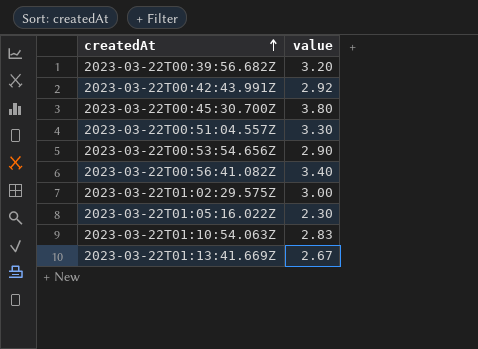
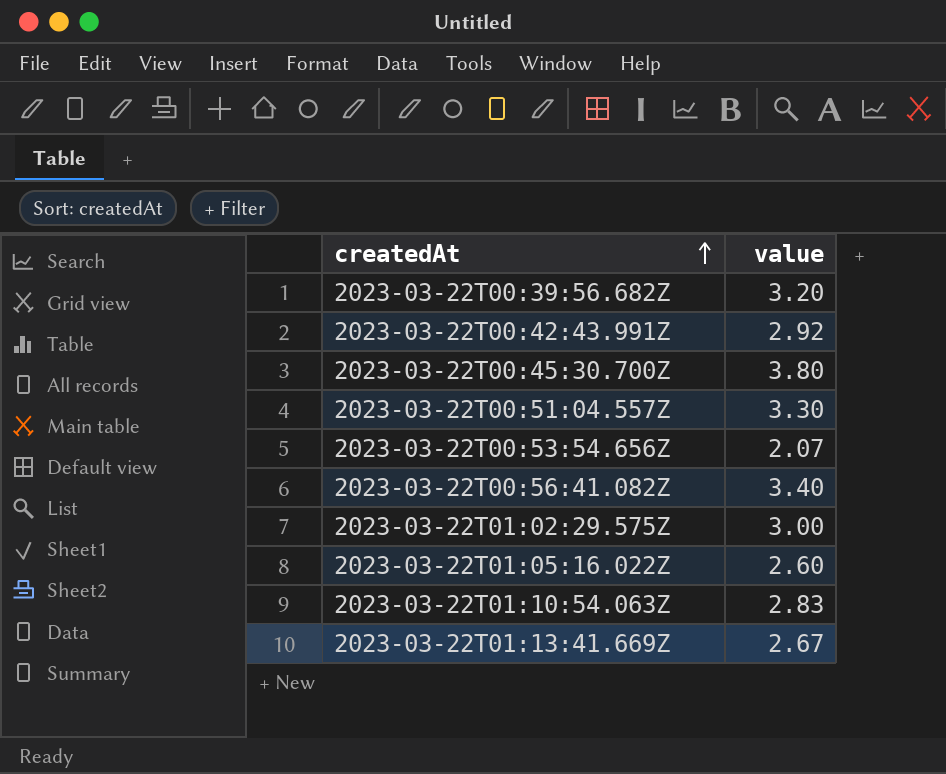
2023-03-22T00:53:54.656Z | value: 2.90 -> 2.07
2023-03-22T01:05:16.022Z | value: 2.30 -> 2.60

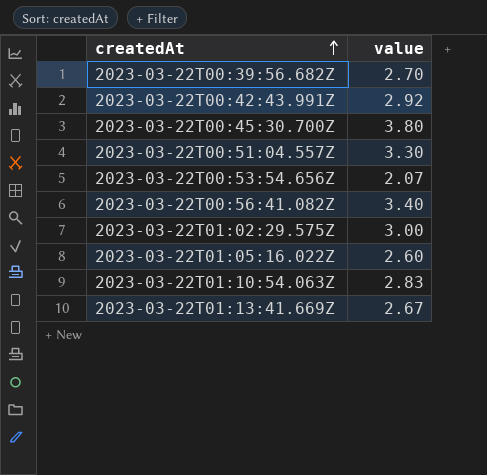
2023-03-22T00:39:56.682Z | value: 3.20 -> 2.70

